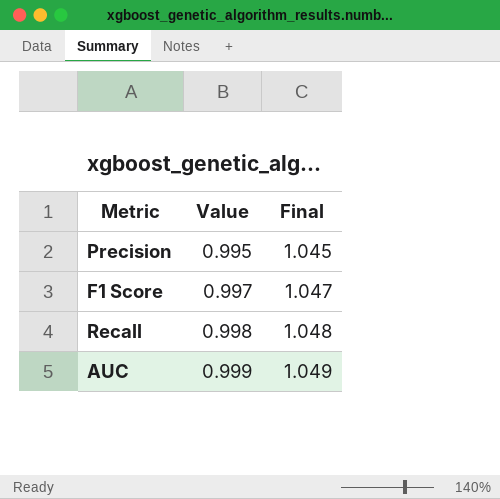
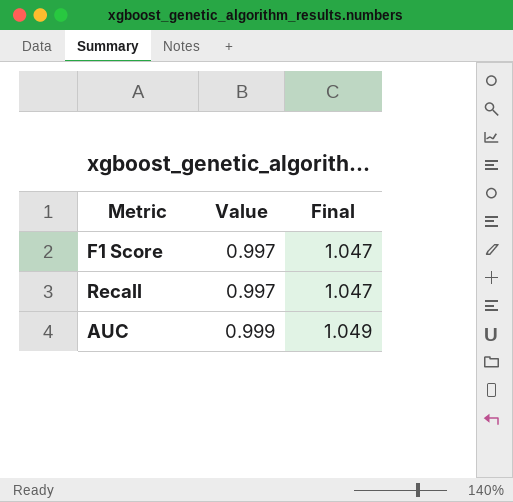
row Precision: 0.995 | 1.045 -> none
Recall | Value: 0.998 -> 0.997
Recall | Final: 1.048 -> 1.047

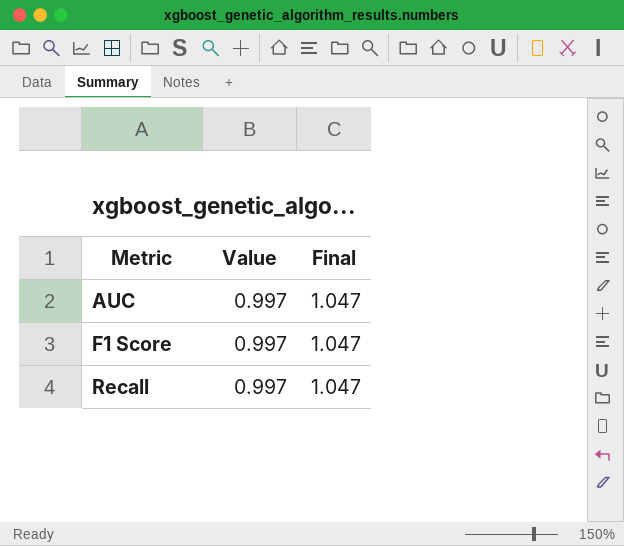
row order: Value ascending -> Metric ascending
AUC | Value: 0.999 -> 0.997
AUC | Final: 1.049 -> 1.047

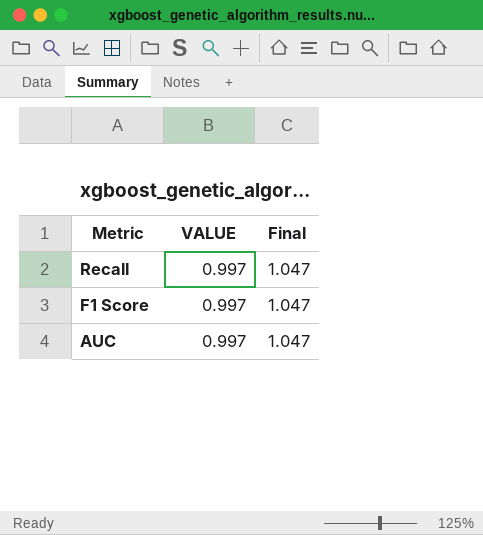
row order: Metric ascending -> Metric descending
column name: Value -> VALUE

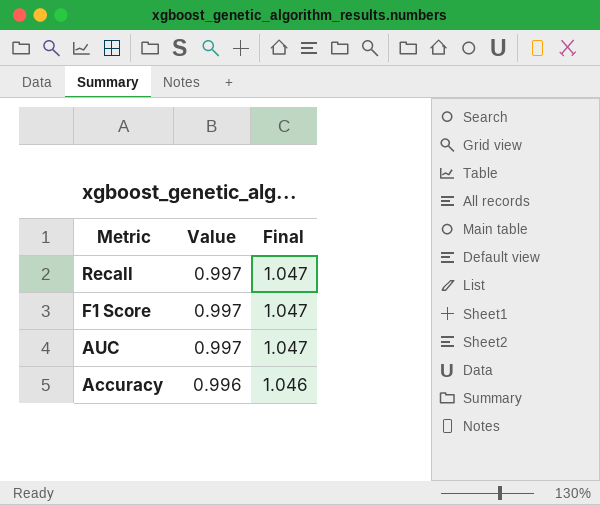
column name: VALUE -> Value
row Accuracy: none -> 0.996 | 1.046

